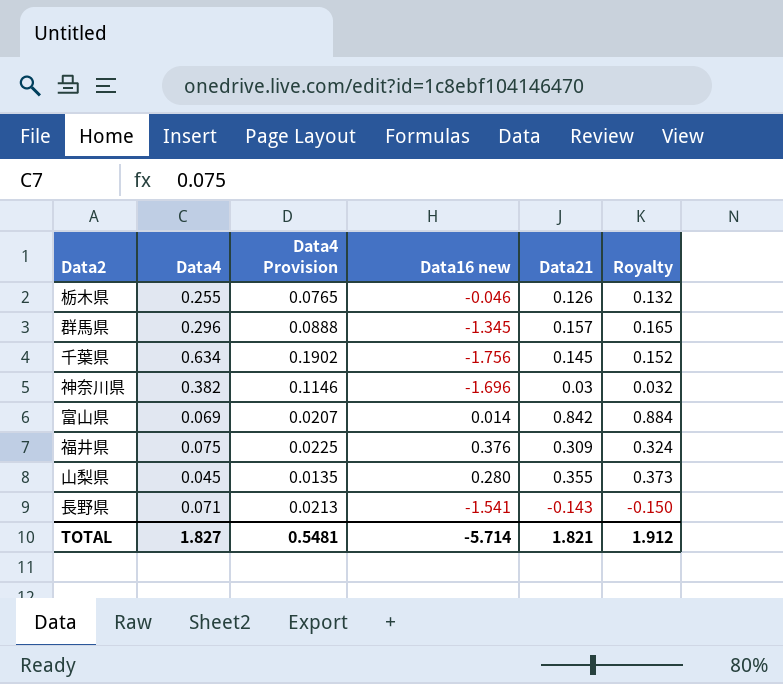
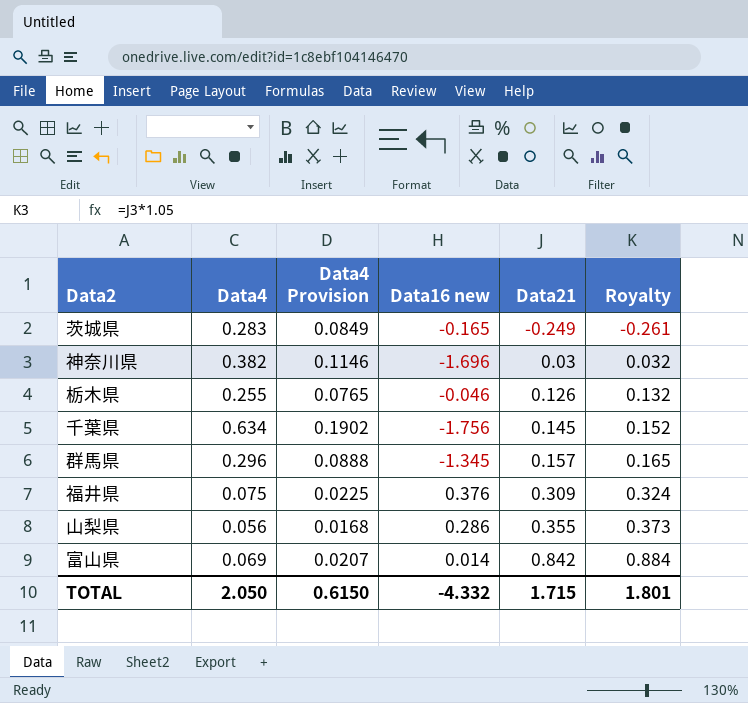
row order: none -> Data21 ascending
row 長野県: 0.071 | 0.0213 | -1.541 | -0.143 | -0.150 -> none
row 茨城県: none -> 0.283 | 0.0849 | -0.165 | -0.249 | -0.261
山梨県 | Data4: 0.045 -> 0.056
山梨県 | Data4 Provision: 0.0135 -> 0.0168
山梨県 | Data16 new: 0.280 -> 0.286
TOTAL | Data4: 1.827 -> 2.050
TOTAL | Data4 Provision: 0.5481 -> 0.6150
TOTAL | Data16 new: -5.714 -> -4.332
TOTAL | Data21: 1.821 -> 1.715
TOTAL | Royalty: 1.912 -> 1.801

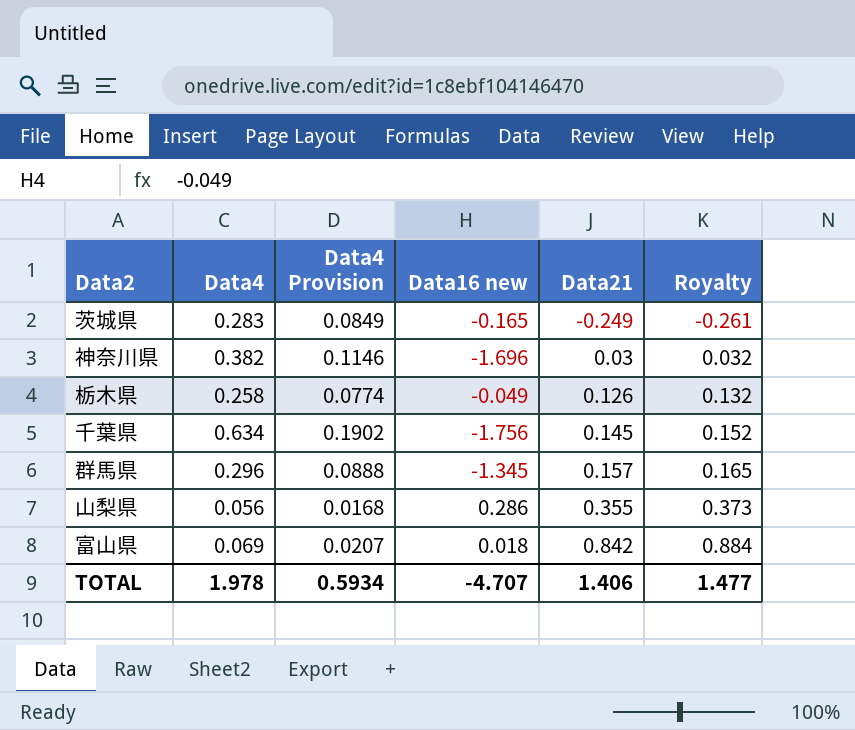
row 福井県: 0.075 | 0.0225 | 0.376 | 0.309 | 0.324 -> none
栃木県 | Data4: 0.255 -> 0.258
栃木県 | Data4 Provision: 0.0765 -> 0.0774
栃木県 | Data16 new: -0.046 -> -0.049
富山県 | Data16 new: 0.014 -> 0.018
TOTAL | Data4: 2.050 -> 1.978
TOTAL | Data4 Provision: 0.6150 -> 0.5934
TOTAL | Data16 new: -4.332 -> -4.707
TOTAL | Data21: 1.715 -> 1.406
TOTAL | Royalty: 1.801 -> 1.477

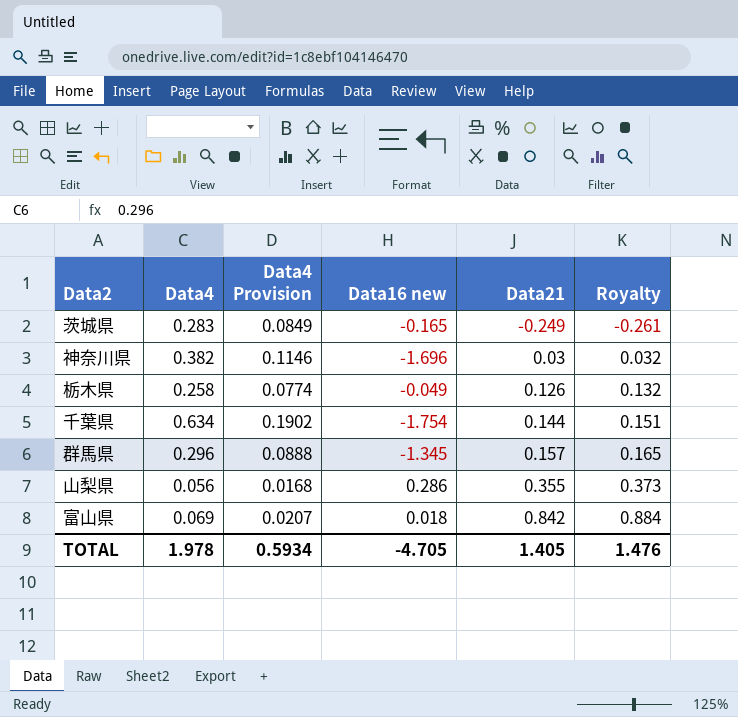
千葉県 | Data16 new: -1.756 -> -1.754
千葉県 | Data21: 0.145 -> 0.144
千葉県 | Royalty: 0.152 -> 0.151
TOTAL | Data16 new: -4.707 -> -4.705
TOTAL | Data21: 1.406 -> 1.405
TOTAL | Royalty: 1.477 -> 1.476

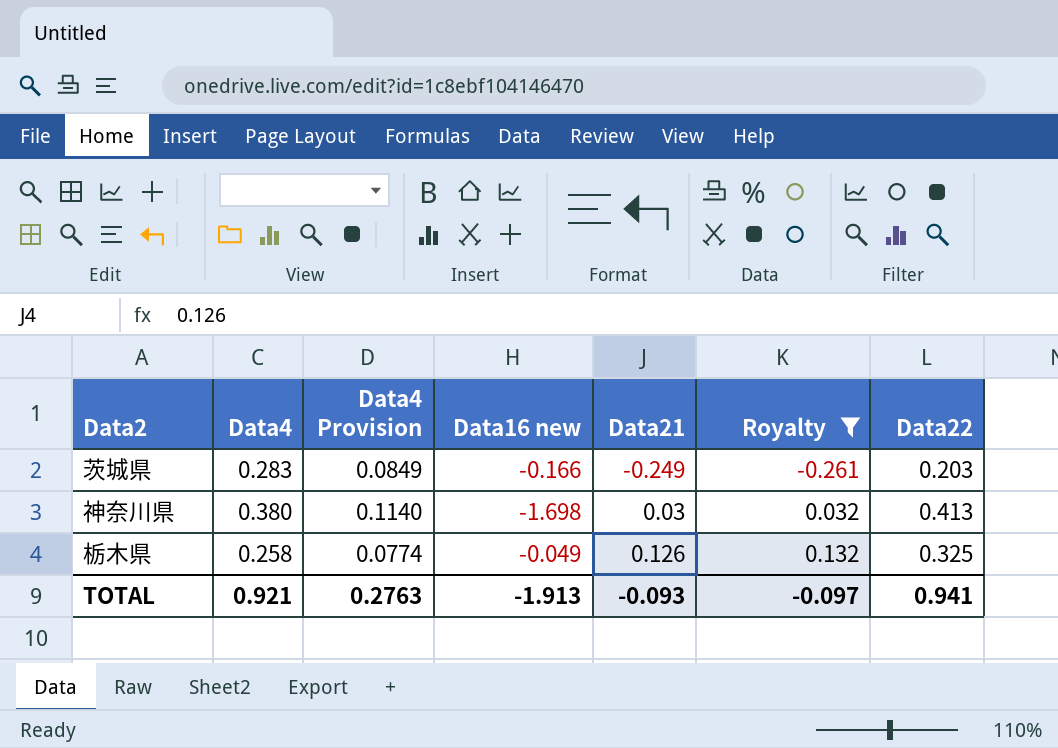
filter: none -> Royalty <= 0.132
column Data22 | position: none -> 7
茨城県 | Data16 new: -0.165 -> -0.166
神奈川県 | Data4: 0.382 -> 0.380
神奈川県 | Data4 Provision: 0.1146 -> 0.1140
神奈川県 | Data16 new: -1.696 -> -1.698
TOTAL | Data4: 1.978 -> 0.921
TOTAL | Data4 Provision: 0.5934 -> 0.2763
TOTAL | Data16 new: -4.705 -> -1.913
TOTAL | Data21: 1.405 -> -0.093
TOTAL | Royalty: 1.476 -> -0.097

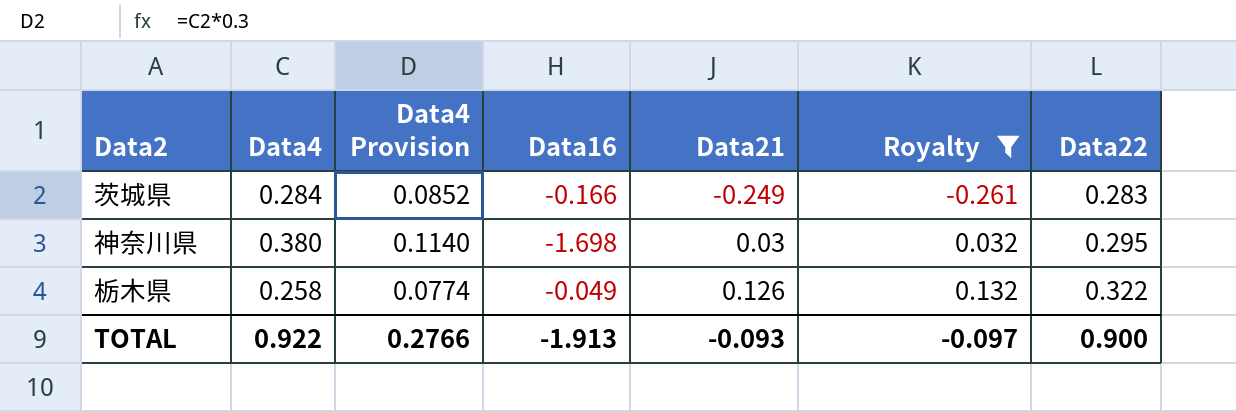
column name: Data16 new -> Data16
茨城県 | Data4: 0.283 -> 0.284
茨城県 | Data4 Provision: 0.0849 -> 0.0852
茨城県 | Data22: 0.203 -> 0.283
神奈川県 | Data22: 0.413 -> 0.295
栃木県 | Data22: 0.325 -> 0.322
TOTAL | Data4: 0.921 -> 0.922
TOTAL | Data4 Provision: 0.2763 -> 0.2766
TOTAL | Data22: 0.941 -> 0.900

